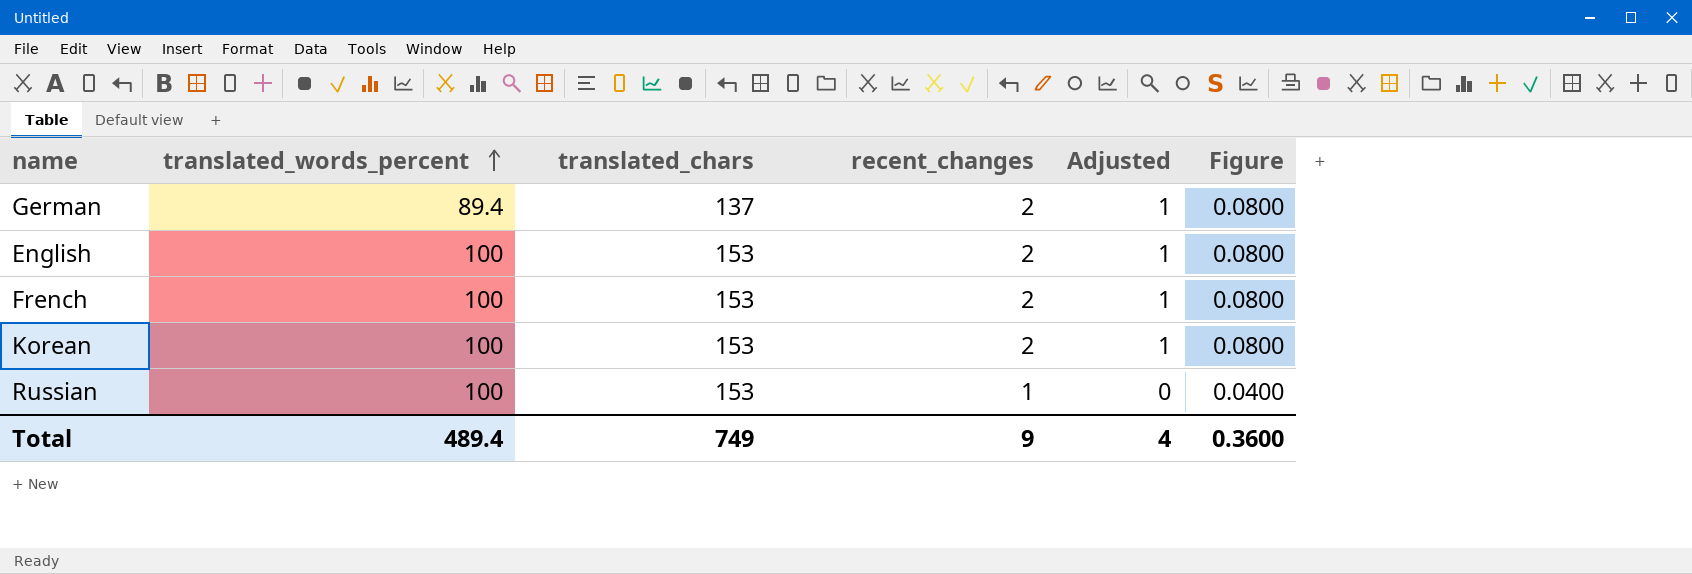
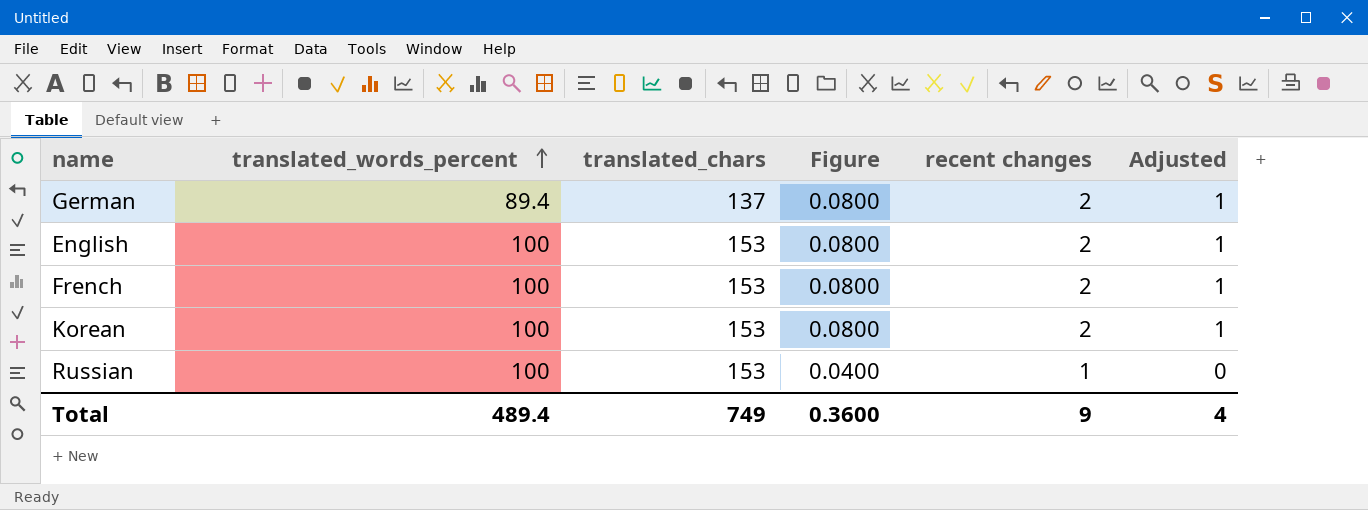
column Figure | position: 6 -> 4
column name: recent_changes -> recent changes

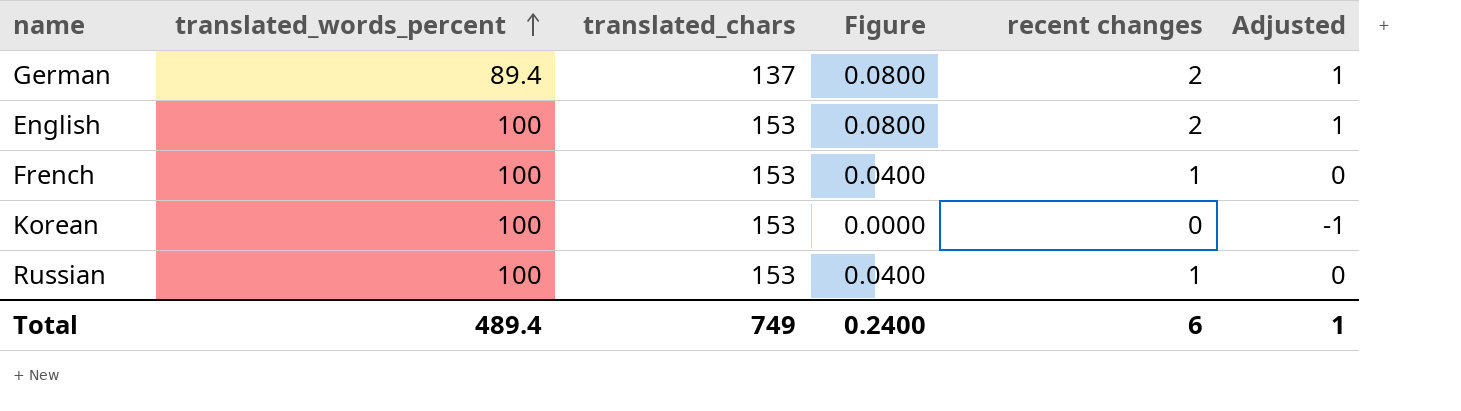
French | Figure: 0.0800 -> 0.0400
French | recent changes: 2 -> 1
French | Adjusted: 1 -> 0
Korean | Figure: 0.0800 -> 0.0000
Korean | recent changes: 2 -> 0
Korean | Adjusted: 1 -> -1
Total | Figure: 0.3600 -> 0.2400
Total | recent changes: 9 -> 6
Total | Adjusted: 4 -> 1

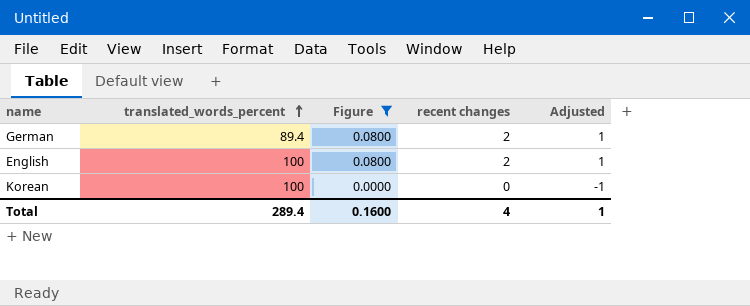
filter: none -> Figure != 0.0400
column translated_chars | position: 3 -> none
Total | translated_words_percent: 489.4 -> 289.4
Total | Figure: 0.2400 -> 0.1600
Total | recent changes: 6 -> 4

